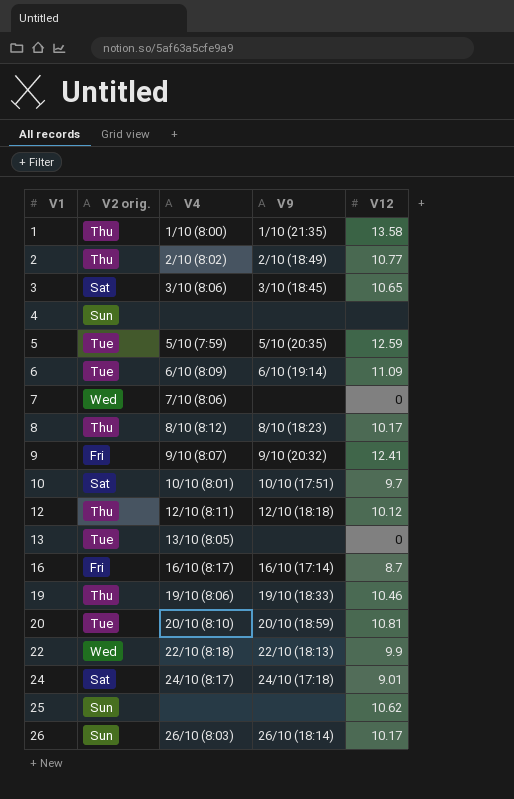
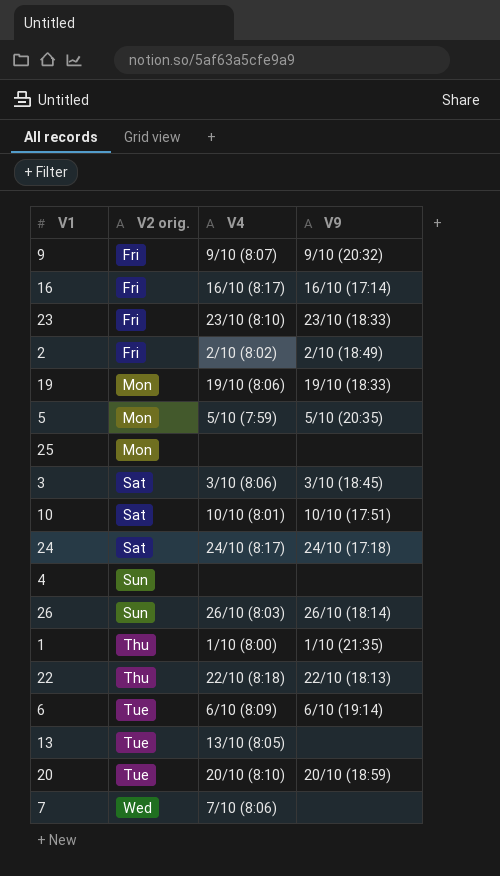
row order: V1 ascending -> V2 orig. ascending
column V12 | position: 5 -> none
row 8: Thu | 8/10 (8:12) | 8/10 (18:23) | 10.17 -> none
row 12: Thu | 12/10 (8:11) | 12/10 (18:18) | 10.12 -> none
row 23: none -> Fri | 23/10 (8:10) | 23/10 (18:33)
2 | V2 orig.: Thu -> Fri
19 | V2 orig.: Thu -> Mon
5 | V2 orig.: Tue -> Mon
25 | V2 orig.: Sun -> Mon
22 | V2 orig.: Wed -> Thu

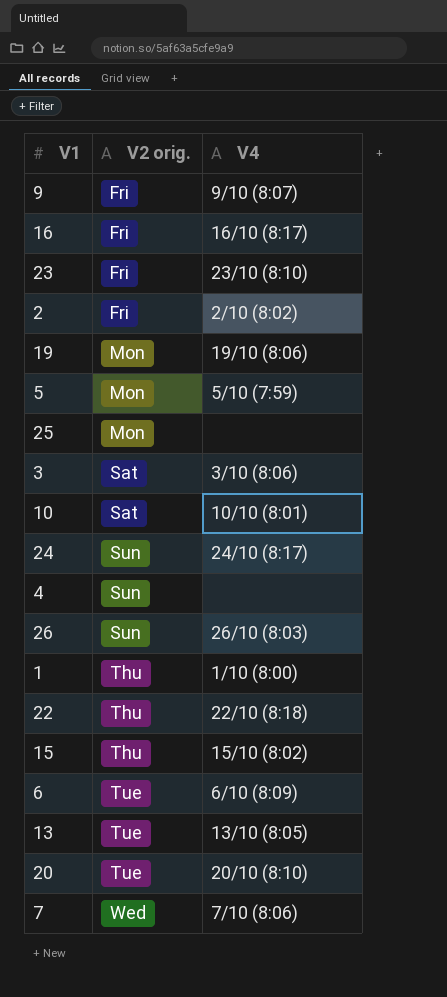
column V9 | position: 4 -> none
24 | V2 orig.: Sat -> Sun
row 15: none -> Thu | 15/10 (8:02)

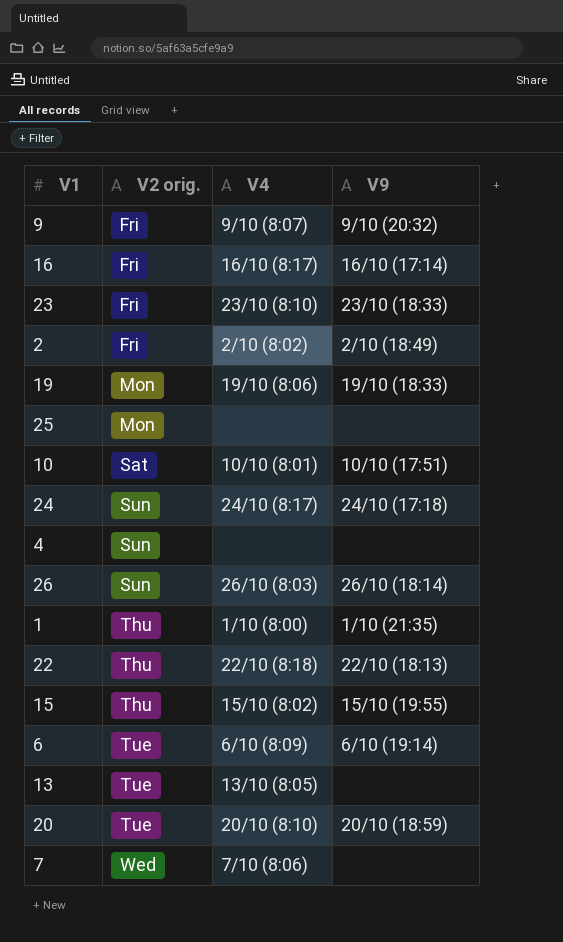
column V9 | position: none -> 4
row 5: Mon | 5/10 (7:59) -> none
row 3: Sat | 3/10 (8:06) -> none

